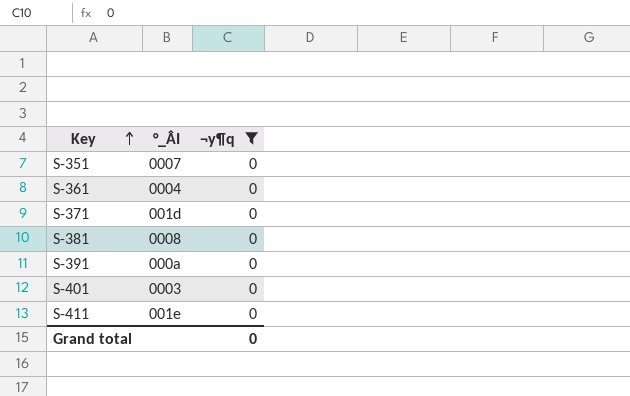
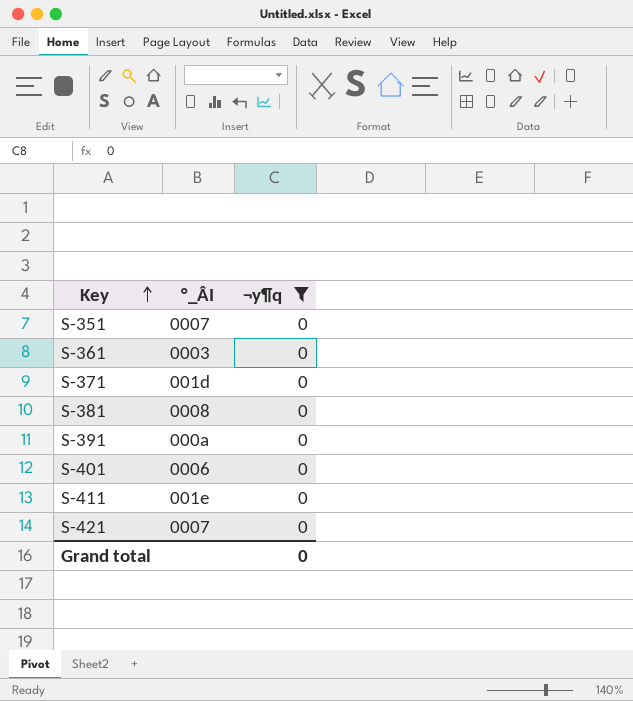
S-361 | °_ÂI: 0004 -> 0003
S-401 | °_ÂI: 0003 -> 0006
row S-421: none -> 0007 | 0

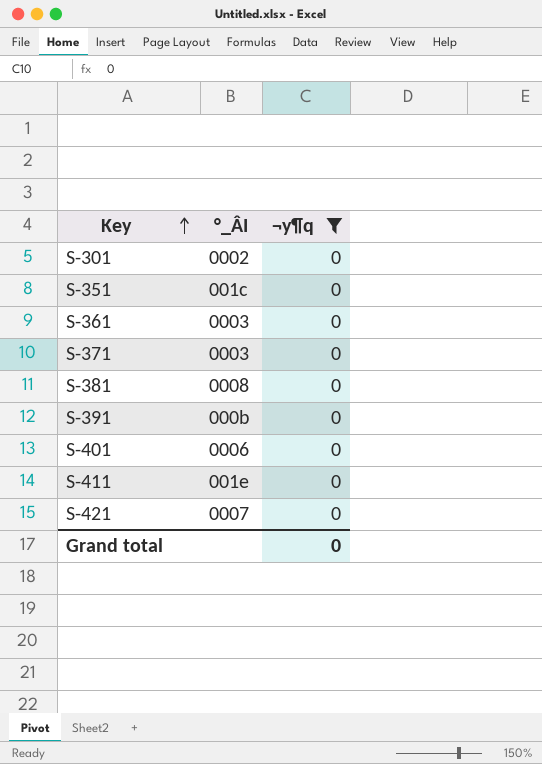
row S-301: none -> 0002 | 0
S-351 | °_ÂI: 0007 -> 001c
S-371 | °_ÂI: 001d -> 0003
S-391 | °_ÂI: 000a -> 000b

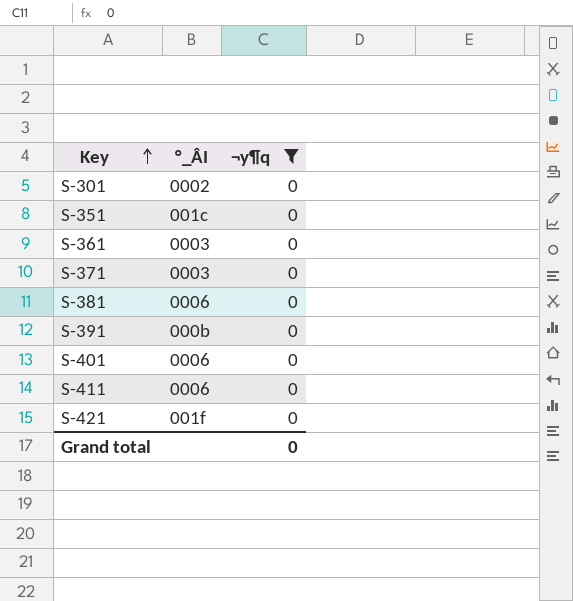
S-381 | °_ÂI: 0008 -> 0006
S-411 | °_ÂI: 001e -> 0006
S-421 | °_ÂI: 0007 -> 001f

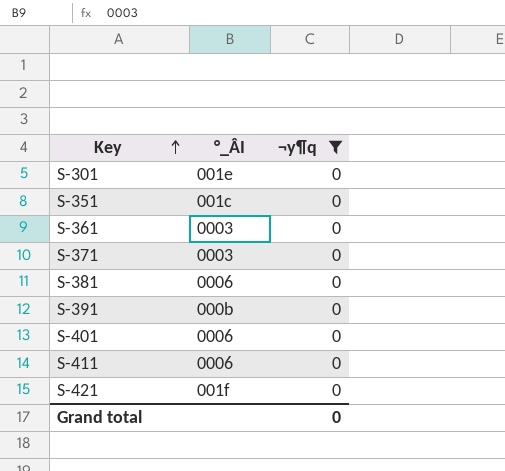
S-301 | °_ÂI: 0002 -> 001e

